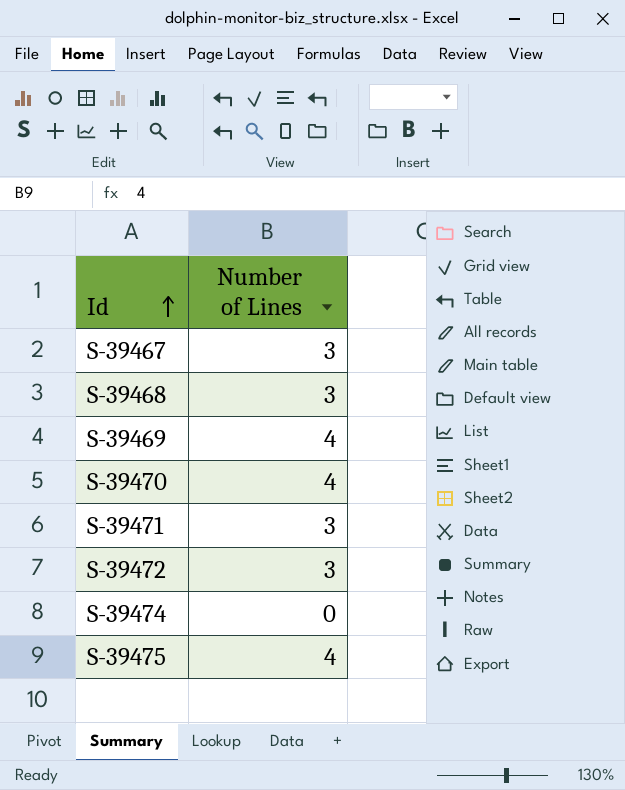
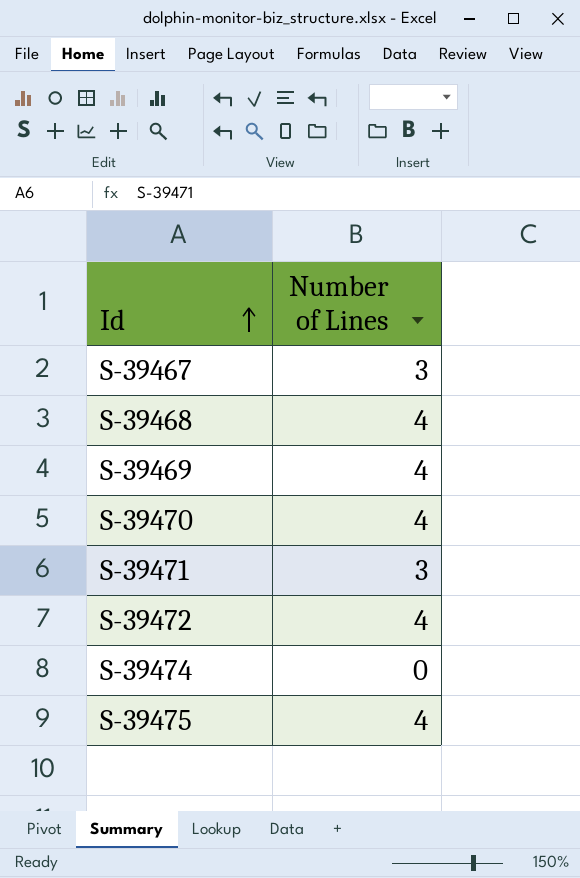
S-39468 | Number of Lines: 3 -> 4
S-39472 | Number of Lines: 3 -> 4

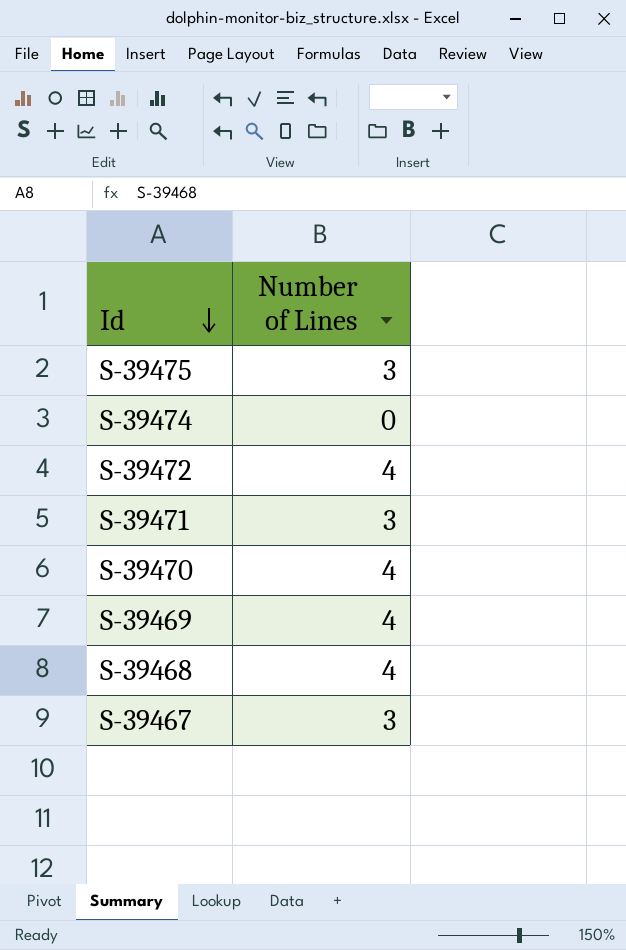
row order: Id ascending -> Id descending
S-39475 | Number of Lines: 4 -> 3

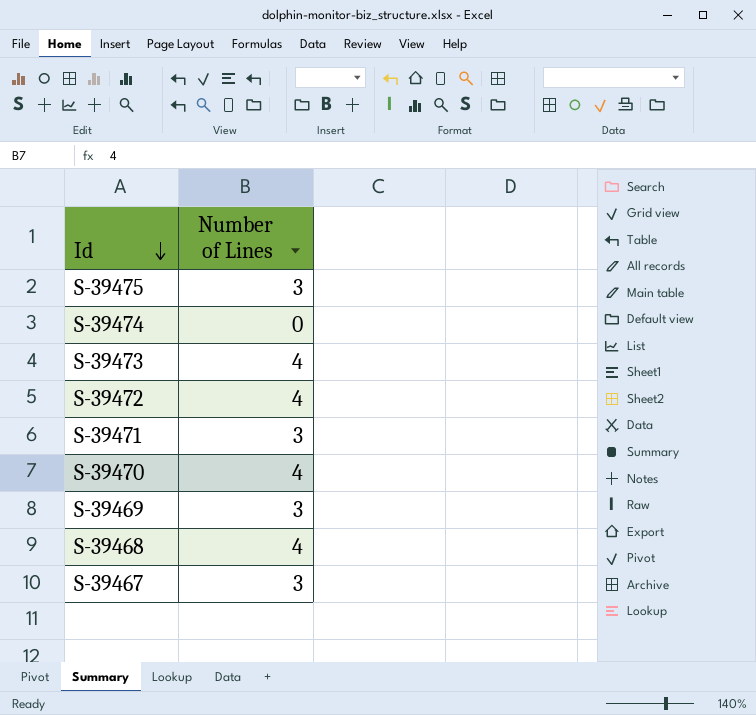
row S-39473: none -> 4
S-39469 | Number of Lines: 4 -> 3

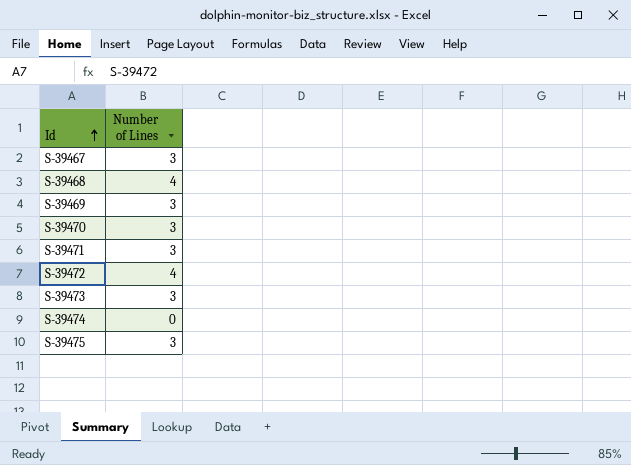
row order: Id descending -> Id ascending
S-39470 | Number of Lines: 4 -> 3
S-39473 | Number of Lines: 4 -> 3

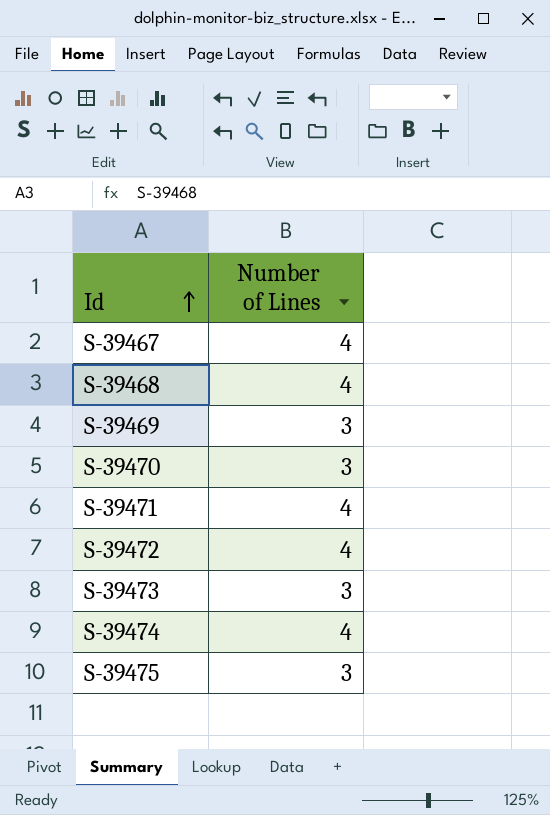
S-39467 | Number of Lines: 3 -> 4
S-39471 | Number of Lines: 3 -> 4
S-39474 | Number of Lines: 0 -> 4

